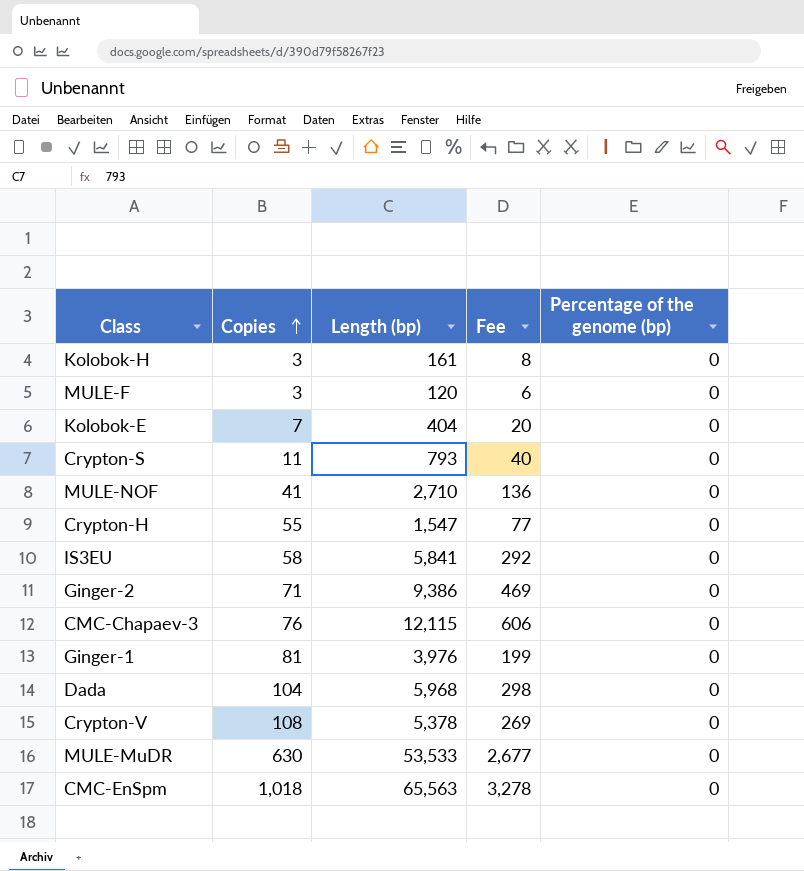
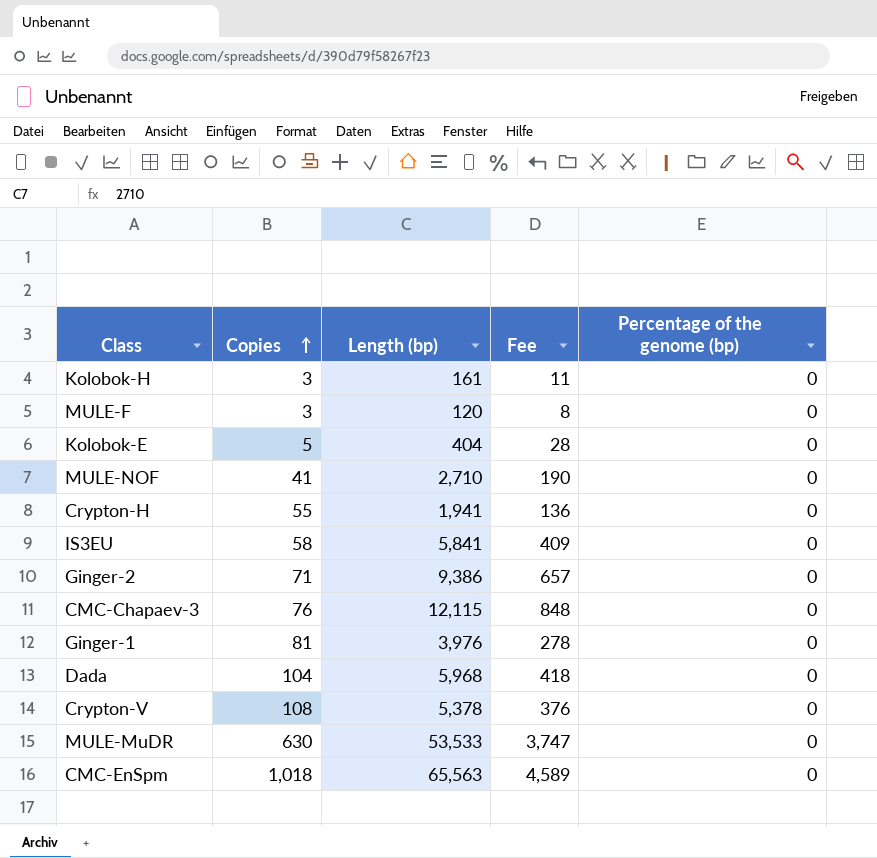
column Fee | formula: [Length (bp)] * 0.05 -> [Length (bp)] * 0.07
row Crypton-S: 11 | 793 | 40 | 0 -> none
Kolobok-E | Copies: 7 -> 5
Crypton-H | Length (bp): 1,547 -> 1,941

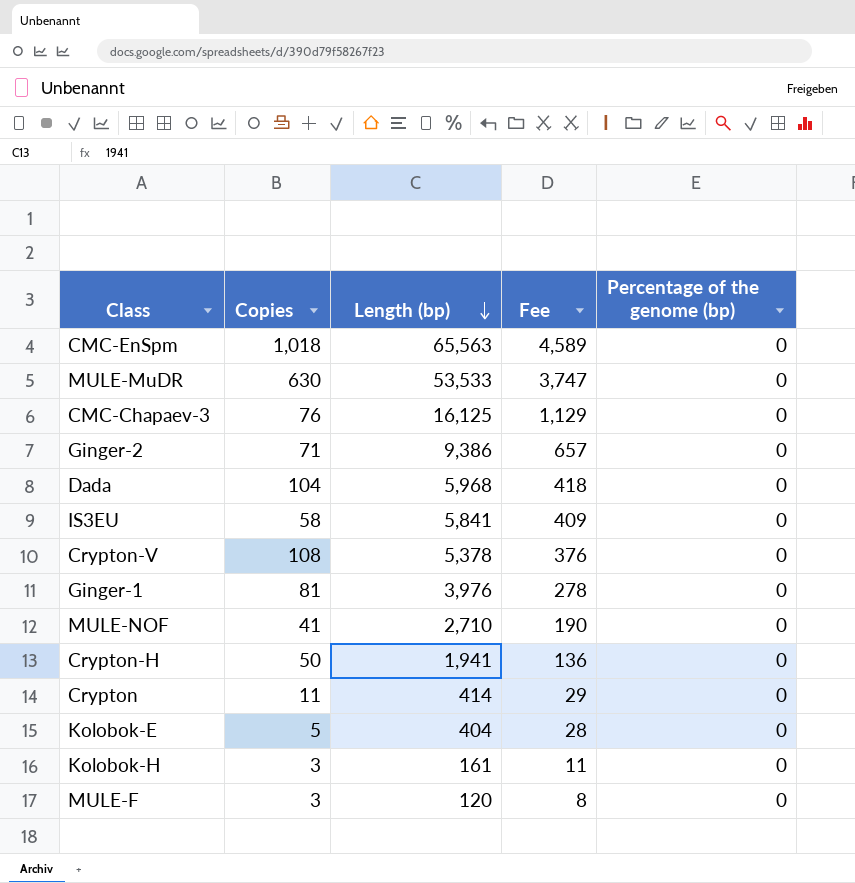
row order: Copies ascending -> Length (bp) descending
CMC-Chapaev-3 | Length (bp): 12,115 -> 16,125
CMC-Chapaev-3 | Fee: 848 -> 1,129
Crypton-H | Copies: 55 -> 50
row Crypton: none -> 11 | 414 | 29 | 0

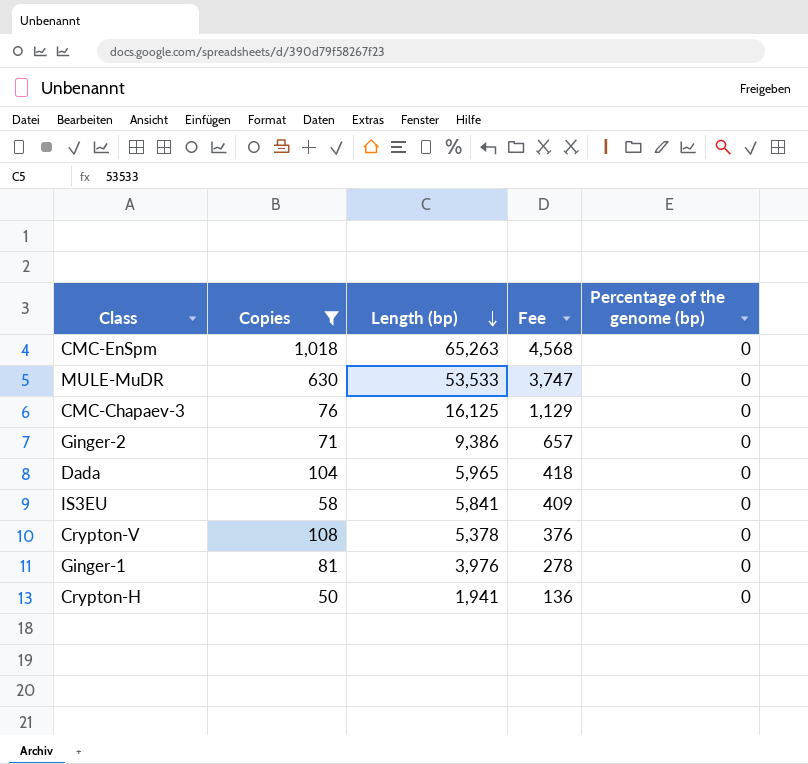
filter: none -> Copies >= 50
CMC-EnSpm | Length (bp): 65,563 -> 65,263
CMC-EnSpm | Fee: 4,589 -> 4,568
Dada | Length (bp): 5,968 -> 5,965

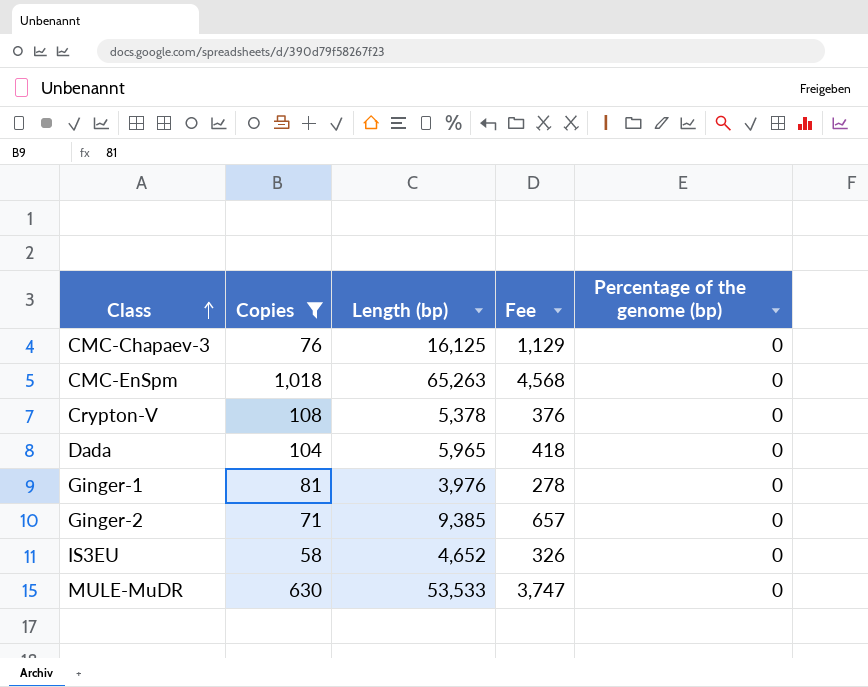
row order: Length (bp) descending -> Class ascending
row Crypton-H: 50 | 1,941 | 136 | 0 -> none
Ginger-2 | Length (bp): 9,386 -> 9,385
IS3EU | Length (bp): 5,841 -> 4,652
IS3EU | Fee: 409 -> 326

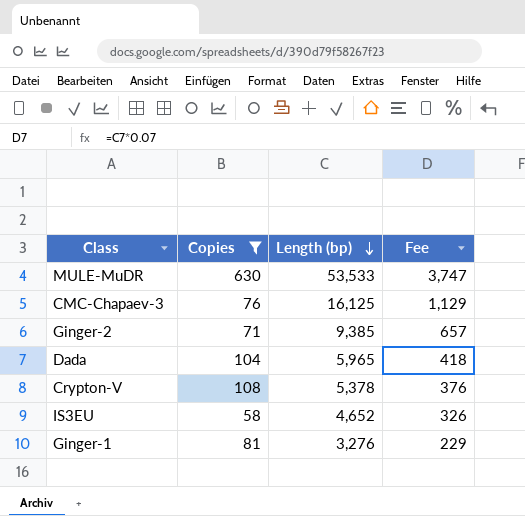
row order: Class ascending -> Length (bp) descending
column Percentage of the genome (bp) | position: 5 -> none
row CMC-EnSpm: 1,018 | 65,263 | 4,568 | 0 -> none
Ginger-1 | Length (bp): 3,976 -> 3,276
Ginger-1 | Fee: 278 -> 229

